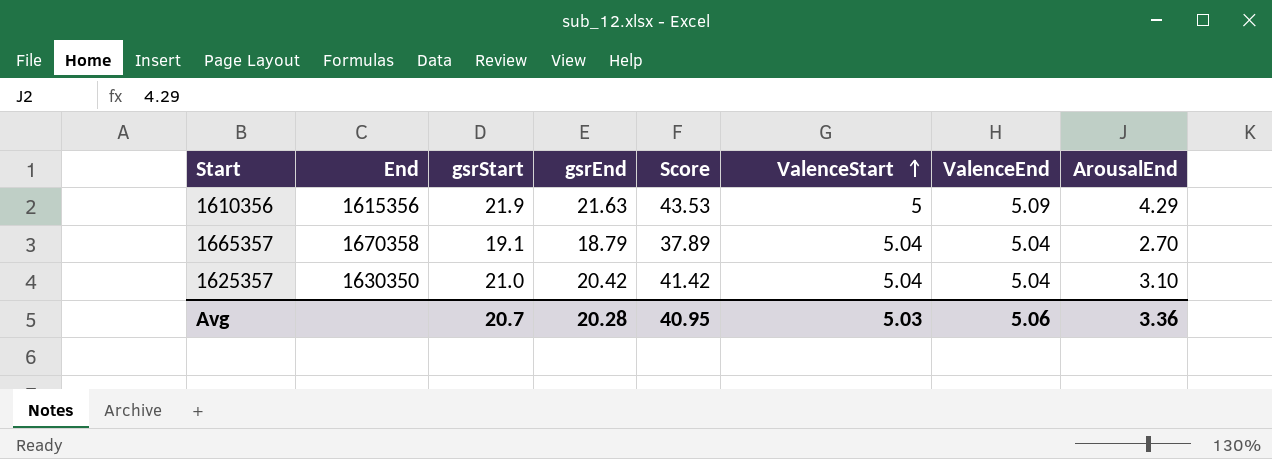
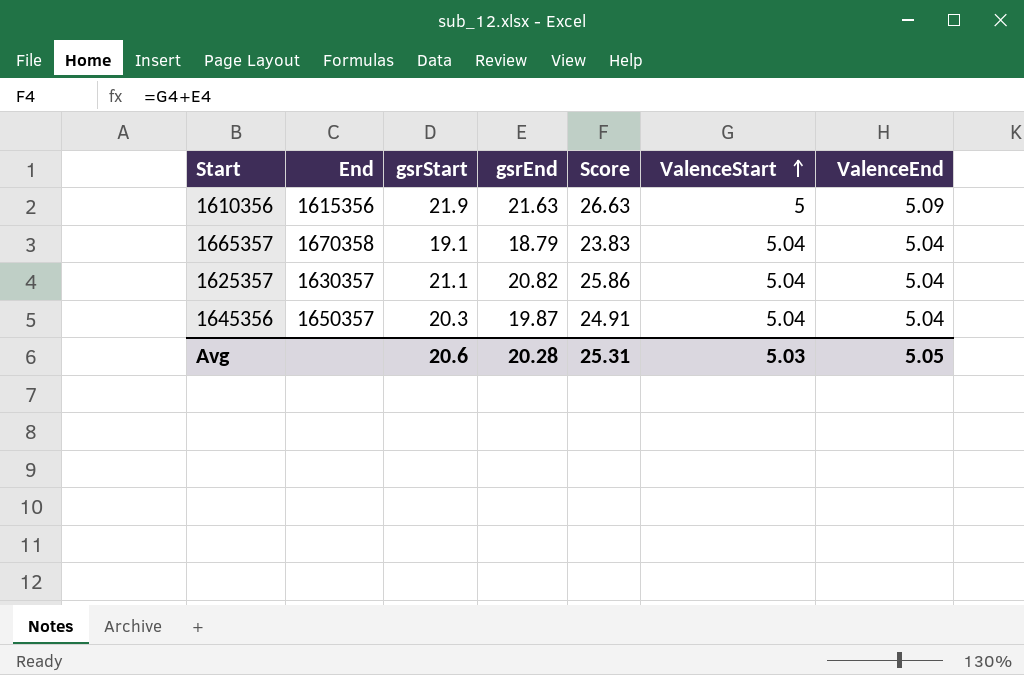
column ArousalEnd | position: 8 -> none
column Score | formula: [gsrStart] + [gsrEnd] -> [gsrEnd] + [ValenceStart]
1625357 | End: 1630350 -> 1630357
1625357 | gsrStart: 21.0 -> 21.1
1625357 | gsrEnd: 20.42 -> 20.82
row 1645356: none -> 1650357 | 20.3 | 19.87 | 24.91 | 5.04 | 5.04
Avg | gsrStart: 20.7 -> 20.6
Avg | Score: 40.95 -> 25.31
Avg | ValenceEnd: 5.06 -> 5.05

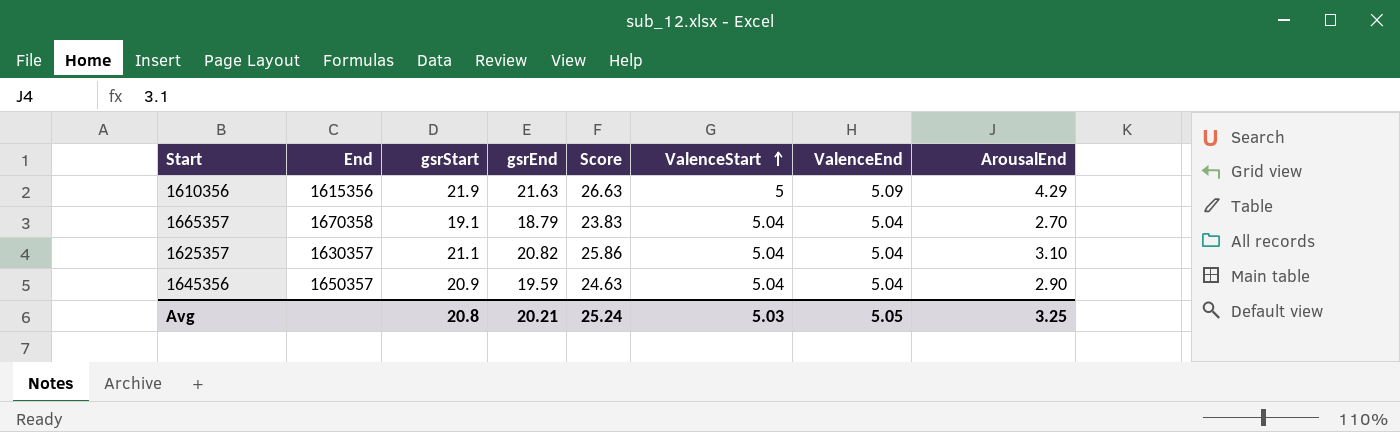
column ArousalEnd | position: none -> 8
1645356 | gsrStart: 20.3 -> 20.9
1645356 | gsrEnd: 19.87 -> 19.59
1645356 | Score: 24.91 -> 24.63
Avg | gsrStart: 20.6 -> 20.8
Avg | gsrEnd: 20.28 -> 20.21
Avg | Score: 25.31 -> 25.24

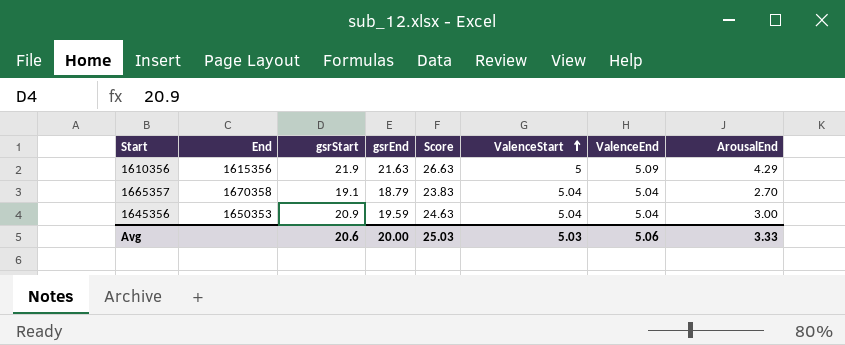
row 1625357: 1630357 | 21.1 | 20.82 | 25.86 | 5.04 | 5.04 | 3.10 -> none
1645356 | End: 1650357 -> 1650353
1645356 | ArousalEnd: 2.90 -> 3.00
Avg | gsrStart: 20.8 -> 20.6
Avg | gsrEnd: 20.21 -> 20.00
Avg | Score: 25.24 -> 25.03
Avg | ValenceEnd: 5.05 -> 5.06
Avg | ArousalEnd: 3.25 -> 3.33

